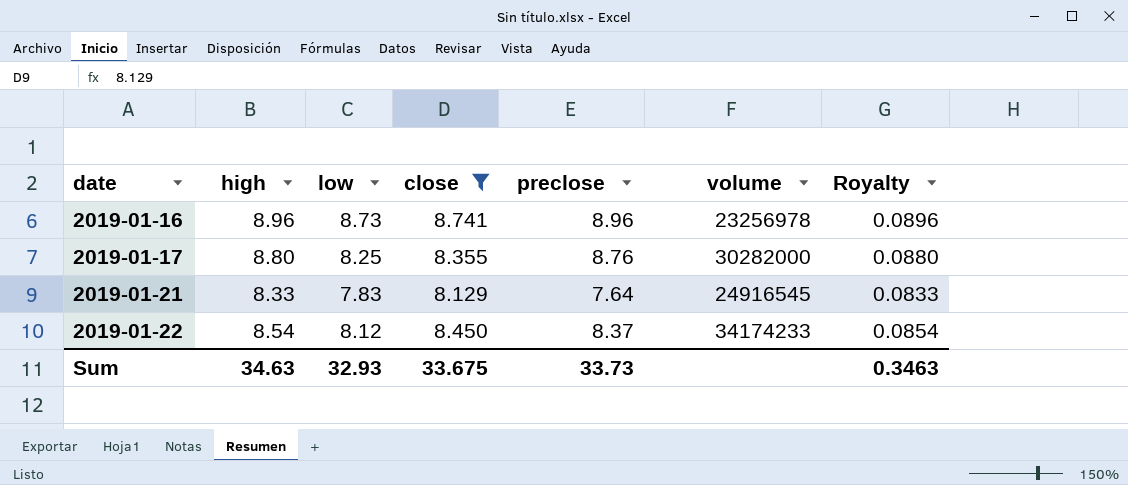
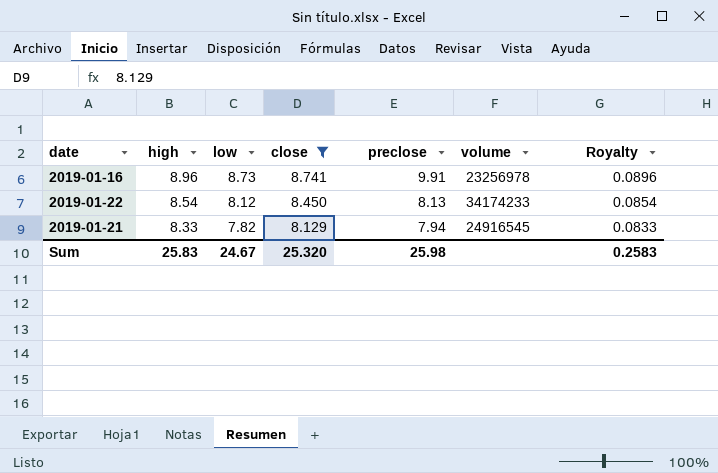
row order: date ascending -> high descending
row 2019-01-17: 8.80 | 8.25 | 8.355 | 8.76 | 30282000 | 0.0880 -> none
2019-01-16 | preclose: 8.96 -> 9.91
2019-01-22 | preclose: 8.37 -> 8.13
2019-01-21 | low: 7.83 -> 7.82
2019-01-21 | preclose: 7.64 -> 7.94
Sum | high: 34.63 -> 25.83
Sum | low: 32.93 -> 24.67
Sum | close: 33.675 -> 25.320
Sum | preclose: 33.73 -> 25.98
Sum | Royalty: 0.3463 -> 0.2583

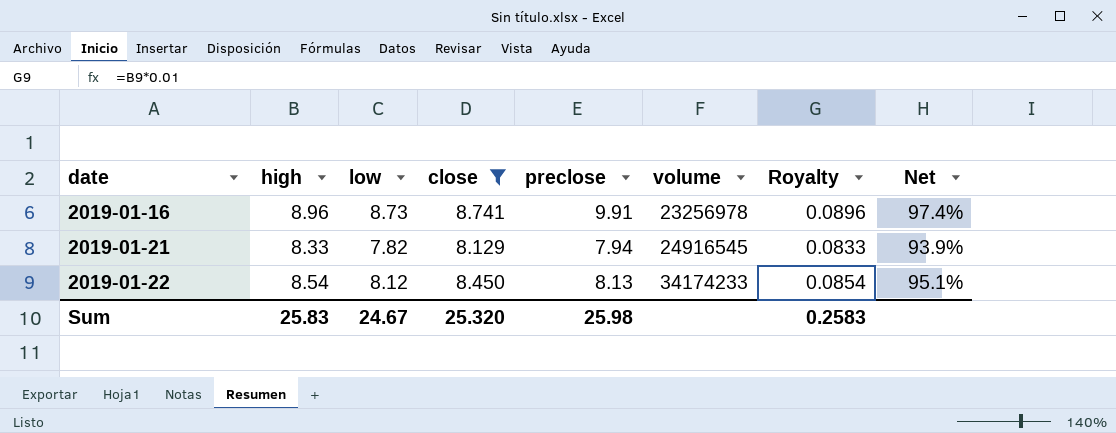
row order: high descending -> date ascending
column Net | formula: none -> [low] / [high]

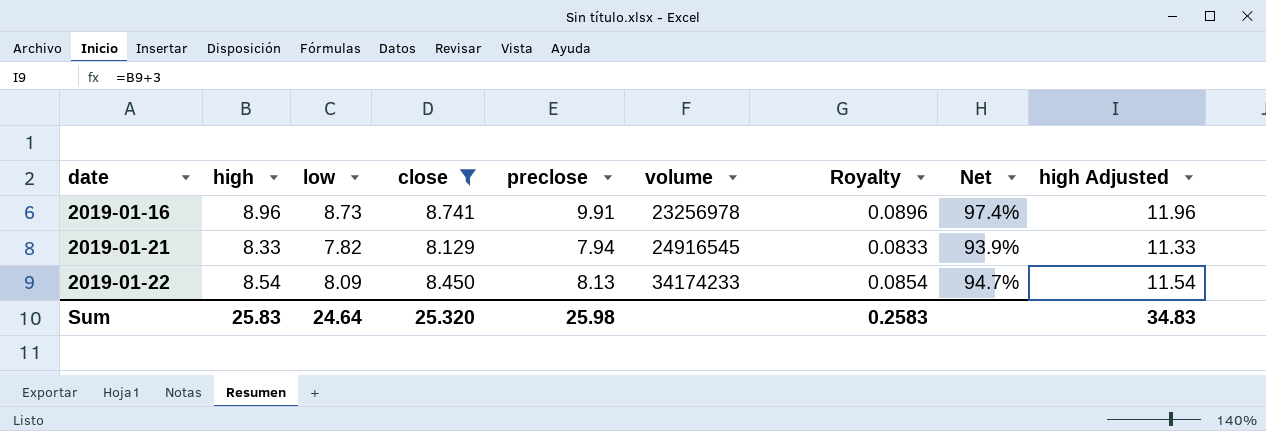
column high Adjusted | formula: none -> [high] + 3
2019-01-22 | low: 8.12 -> 8.09
2019-01-22 | Net: 95.1% -> 94.7%
Sum | low: 24.67 -> 24.64

